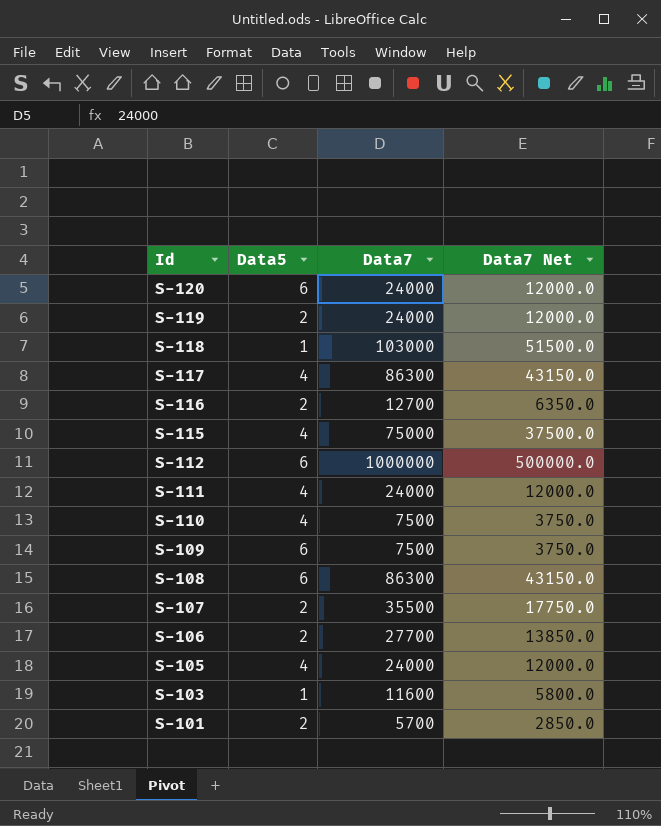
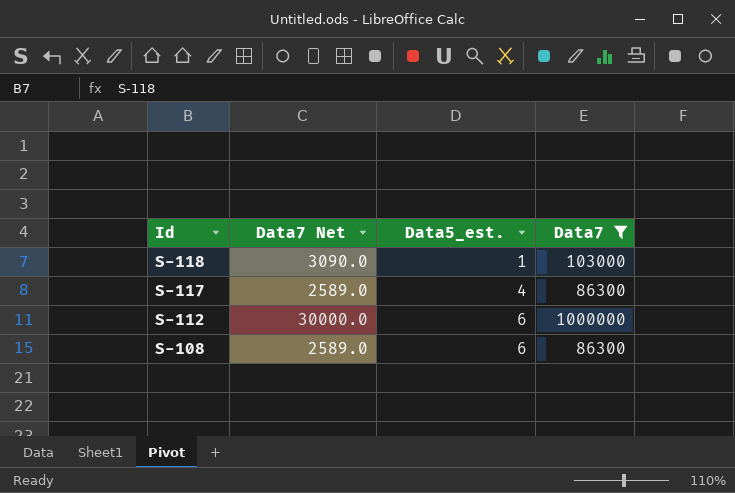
filter: none -> Data7 >= 86300
column Data7 Net | formula: [Data7] * 0.5 -> [Data7] * 0.03
column Data7 Net | position: 4 -> 2
column name: Data5 -> Data5_est.

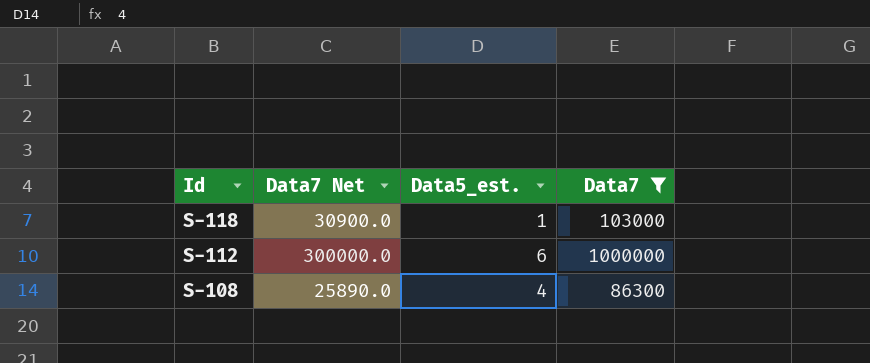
column Data7 Net | formula: [Data7] * 0.03 -> [Data7] * 0.3
row S-117: 2589.0 | 4 | 86300 -> none
S-108 | Data5_est.: 6 -> 4

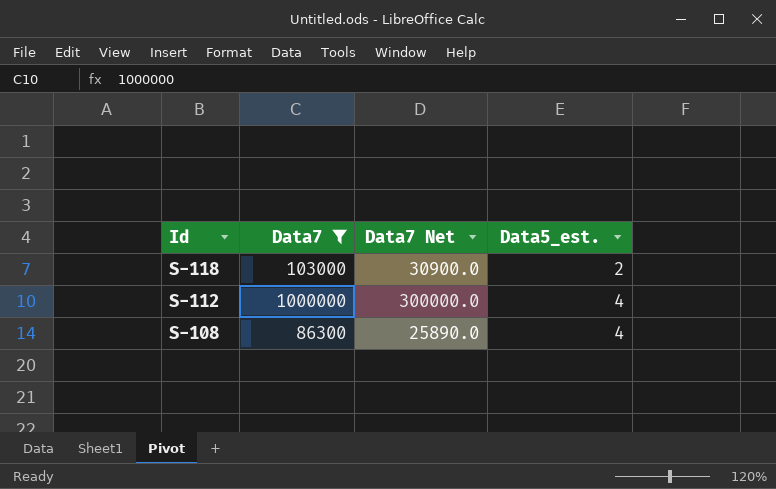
column Data7 | position: 4 -> 2
S-118 | Data5_est.: 1 -> 2
S-112 | Data5_est.: 6 -> 4

